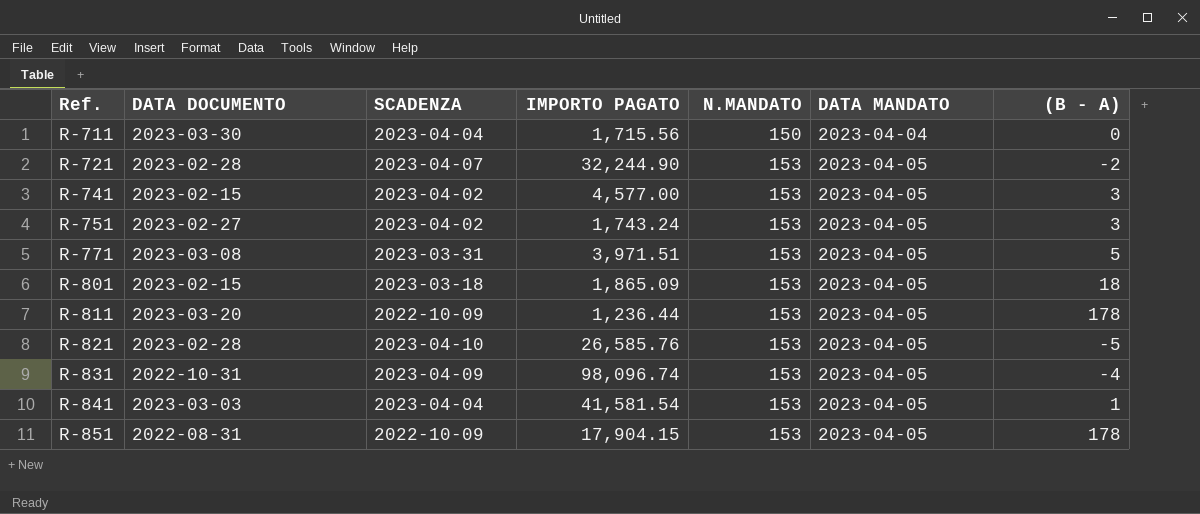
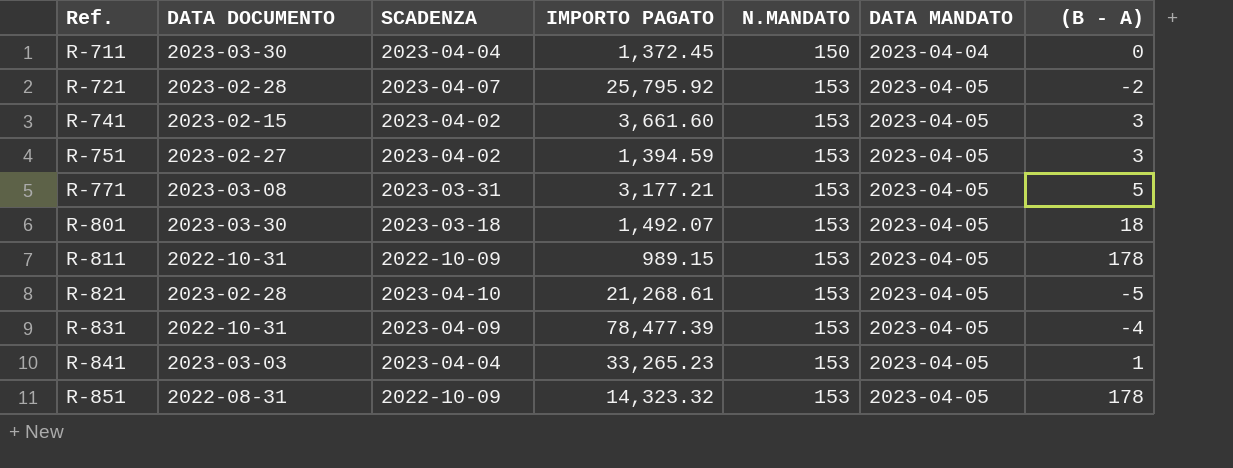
R-711 | IMPORTO PAGATO: 1,715.56 -> 1,372.45
R-721 | IMPORTO PAGATO: 32,244.90 -> 25,795.92
R-741 | IMPORTO PAGATO: 4,577.00 -> 3,661.60
R-751 | IMPORTO PAGATO: 1,743.24 -> 1,394.59
R-771 | IMPORTO PAGATO: 3,971.51 -> 3,177.21
R-801 | DATA DOCUMENTO: 2023-02-15 -> 2023-03-30
R-801 | IMPORTO PAGATO: 1,865.09 -> 1,492.07
R-811 | DATA DOCUMENTO: 2023-03-20 -> 2022-10-31
R-811 | IMPORTO PAGATO: 1,236.44 -> 989.15
R-821 | IMPORTO PAGATO: 26,585.76 -> 21,268.61
R-831 | IMPORTO PAGATO: 98,096.74 -> 78,477.39
R-841 | IMPORTO PAGATO: 41,581.54 -> 33,265.23
R-851 | IMPORTO PAGATO: 17,904.15 -> 14,323.32

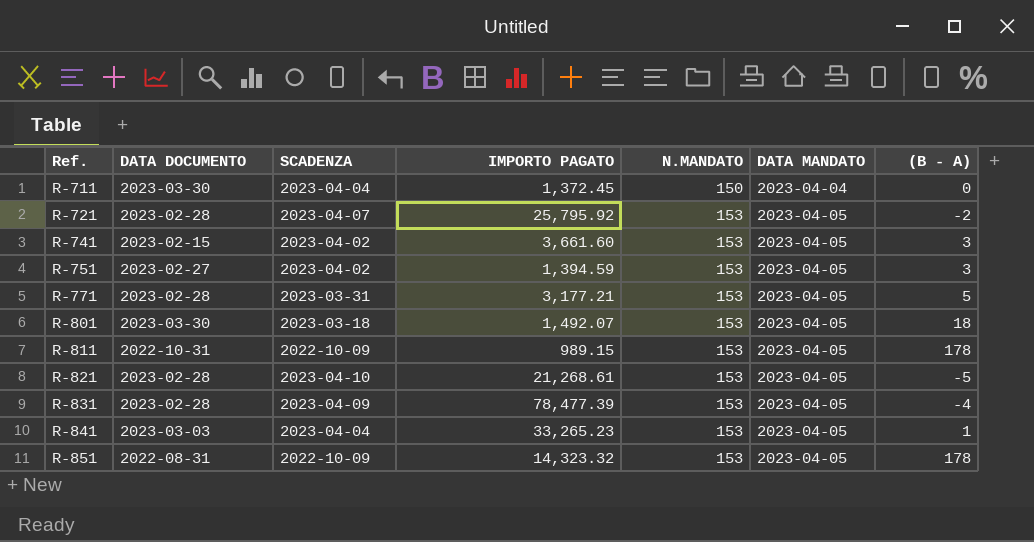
R-771 | DATA DOCUMENTO: 2023-03-08 -> 2023-02-28
R-831 | DATA DOCUMENTO: 2022-10-31 -> 2023-02-28

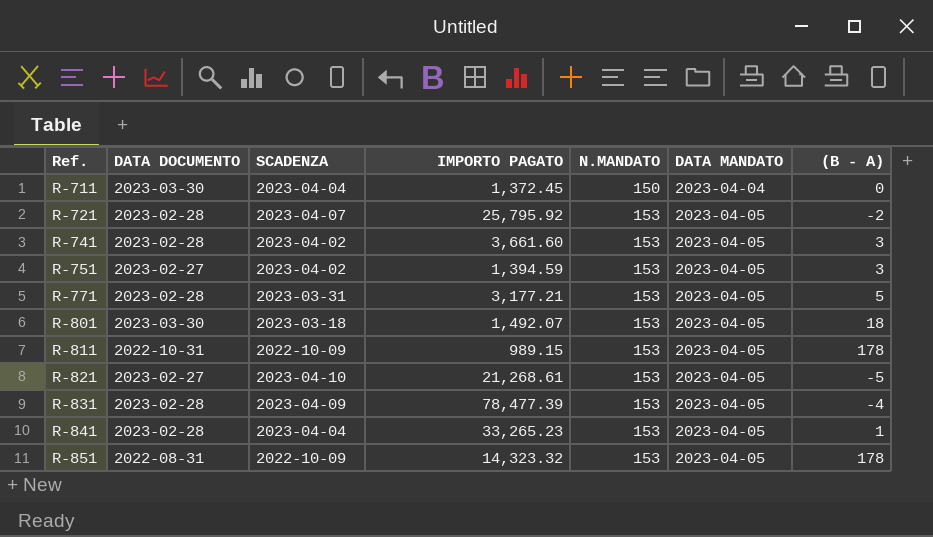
R-741 | DATA DOCUMENTO: 2023-02-15 -> 2023-02-28
R-821 | DATA DOCUMENTO: 2023-02-28 -> 2023-02-27
R-841 | DATA DOCUMENTO: 2023-03-03 -> 2023-02-28

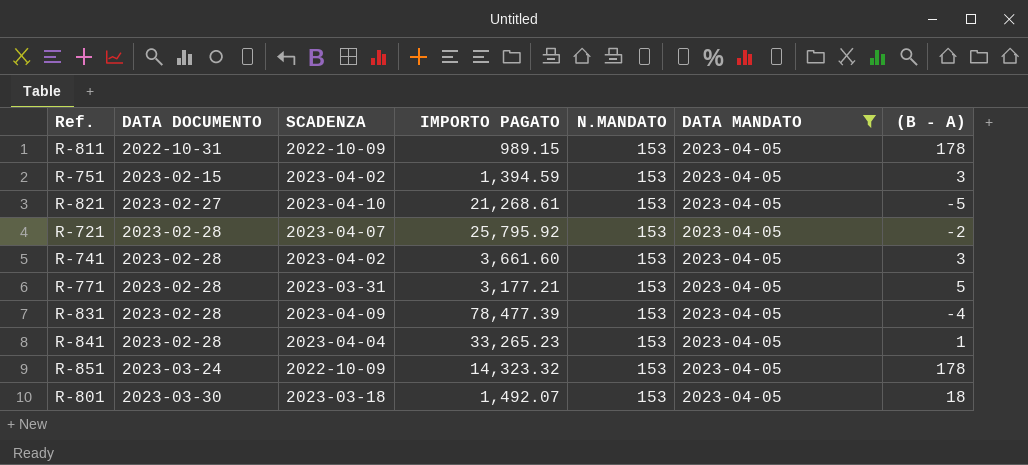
filter: none -> DATA MANDATO = 2023-04-05
row order: Ref. ascending -> DATA DOCUMENTO ascending
R-751 | DATA DOCUMENTO: 2023-02-27 -> 2023-02-15
R-851 | DATA DOCUMENTO: 2022-08-31 -> 2023-03-24

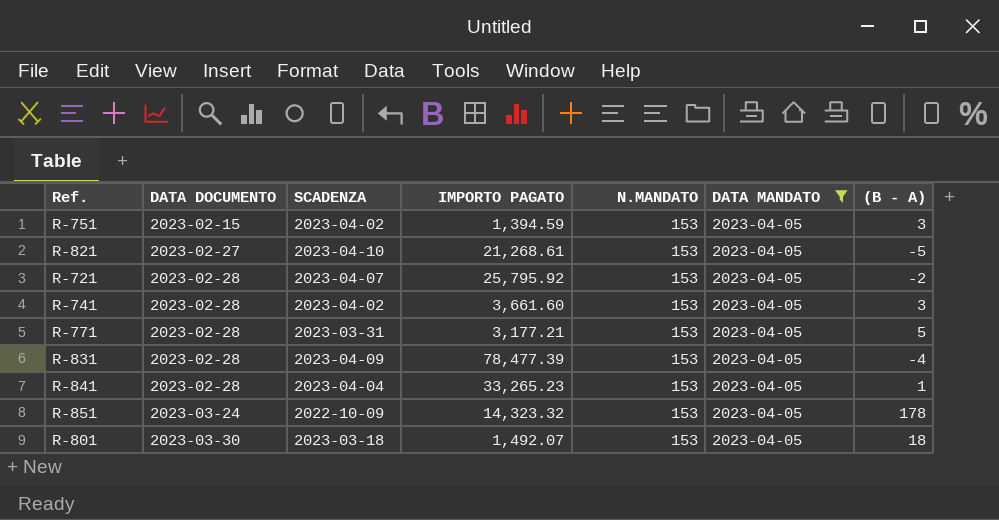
row R-811: 2022-10-31 | 2022-10-09 | 989.15 | 153 | 2023-04-05 | 178 -> none

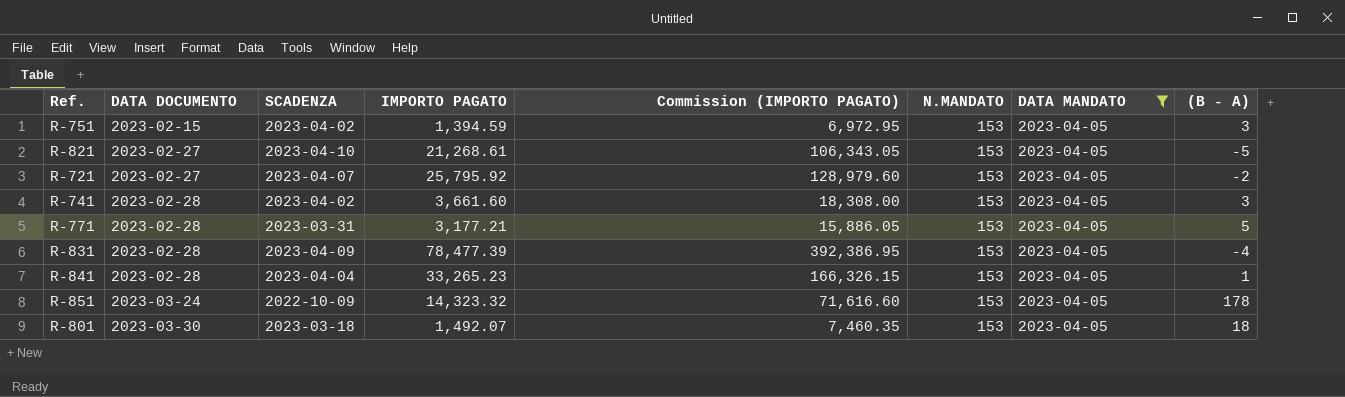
column Commission (IMPORTO PAGATO) | formula: none -> [IMPORTO PAGATO] * 5
R-721 | DATA DOCUMENTO: 2023-02-28 -> 2023-02-27

